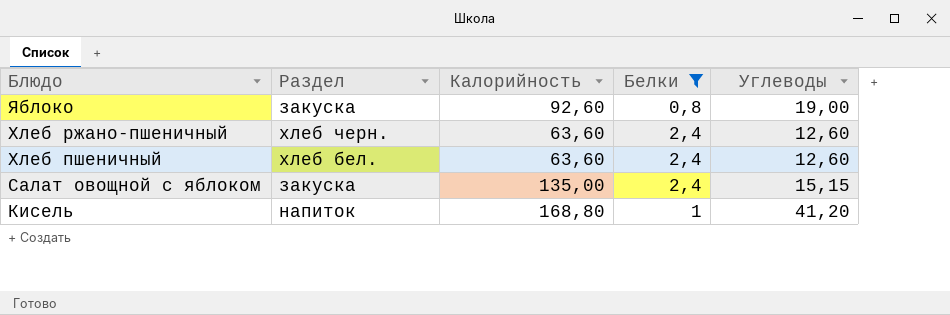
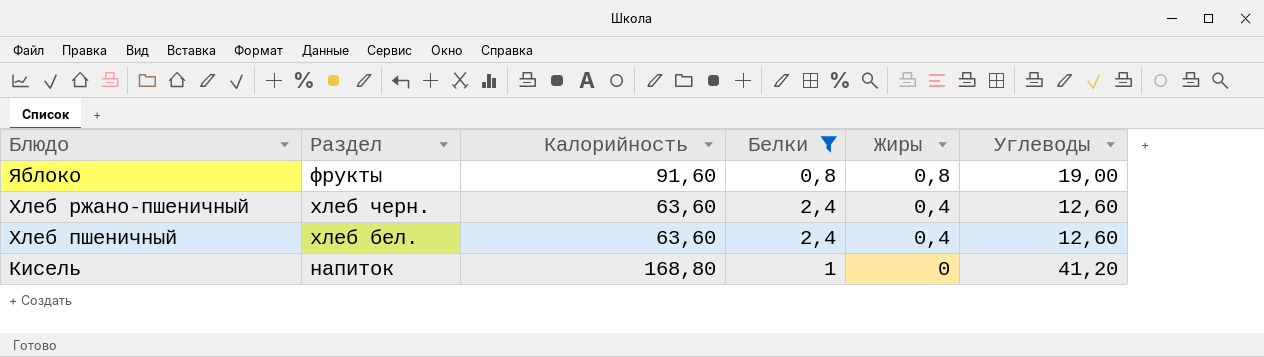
column Жиры | position: none -> 5
row Салат овощной с яблоком: закуска | 135,00 | 2,4 | 15,15 -> none
Яблоко | Раздел: закуска -> фрукты
Яблоко | Калорийность: 92,60 -> 91,60

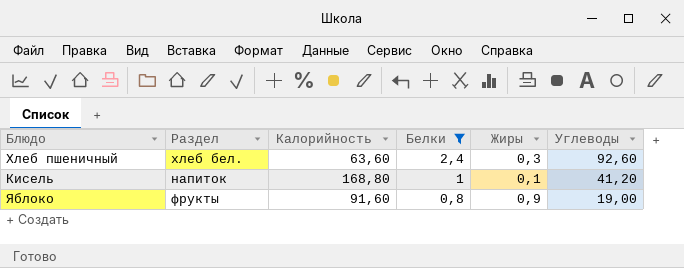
row order: Блюдо descending -> Белки descending
row Хлеб ржано-пшеничный: хлеб черн. | 63,60 | 2,4 | 0,4 | 12,60 -> none
Хлеб пшеничный | Жиры: 0,4 -> 0,3
Хлеб пшеничный | Углеводы: 12,60 -> 92,60
Кисель | Жиры: 0 -> 0,1
Яблоко | Жиры: 0,8 -> 0,9

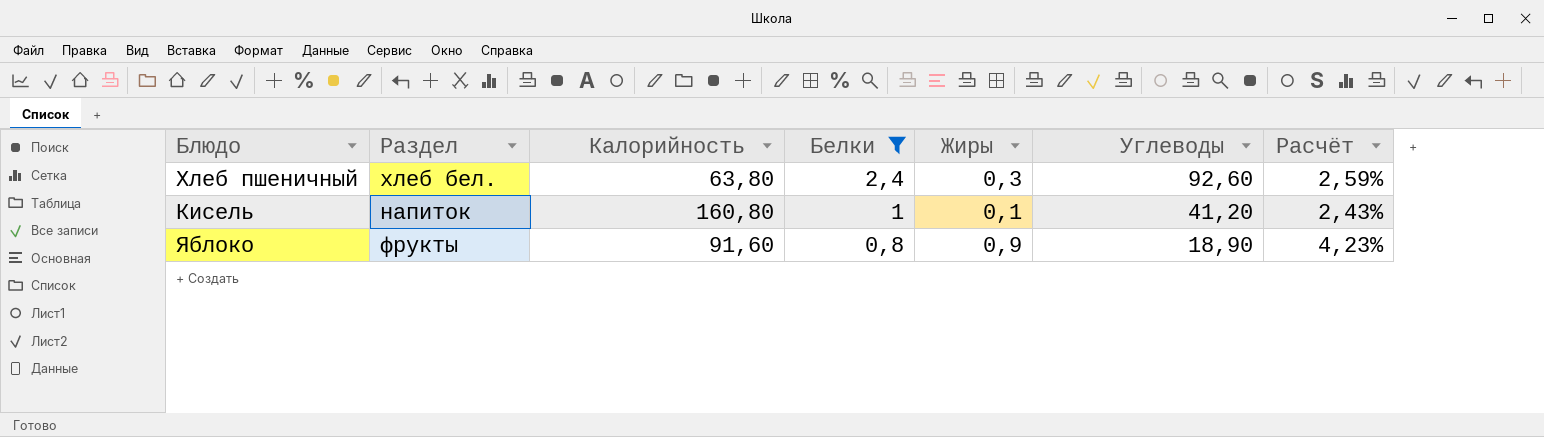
column Расчёт | formula: none -> [Белки] / [Углеводы]
Хлеб пшеничный | Калорийность: 63,60 -> 63,80
Кисель | Калорийность: 168,80 -> 160,80
Яблоко | Углеводы: 19,00 -> 18,90

